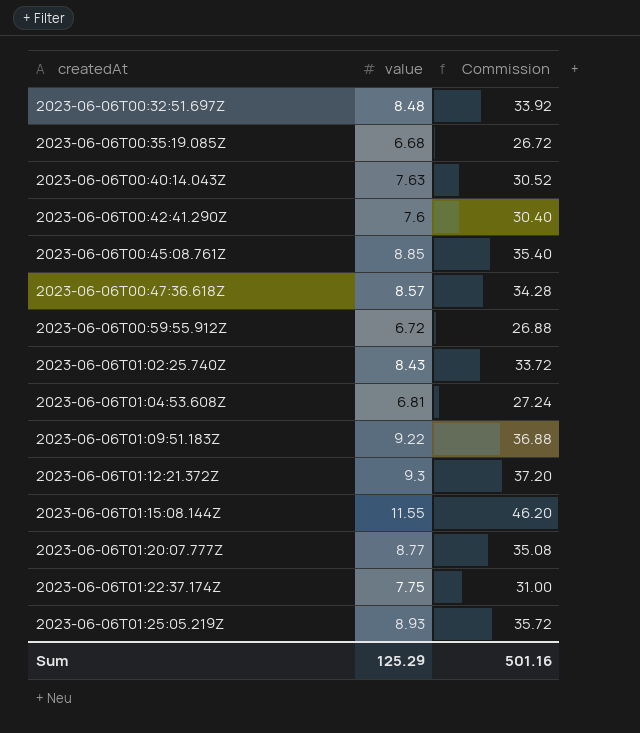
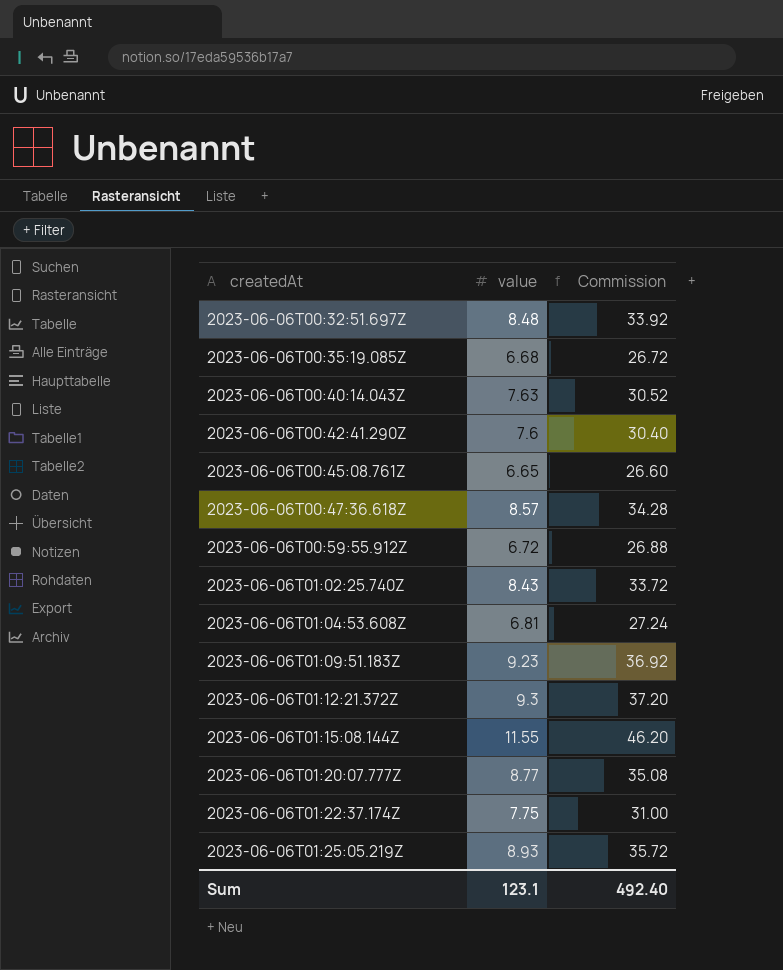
2023-06-06T00:45:08.761Z | value: 8.85 -> 6.65
2023-06-06T00:45:08.761Z | Commission: 35.40 -> 26.60
2023-06-06T01:09:51.183Z | value: 9.22 -> 9.23
2023-06-06T01:09:51.183Z | Commission: 36.88 -> 36.92
Sum | value: 125.29 -> 123.1
Sum | Commission: 501.16 -> 492.40

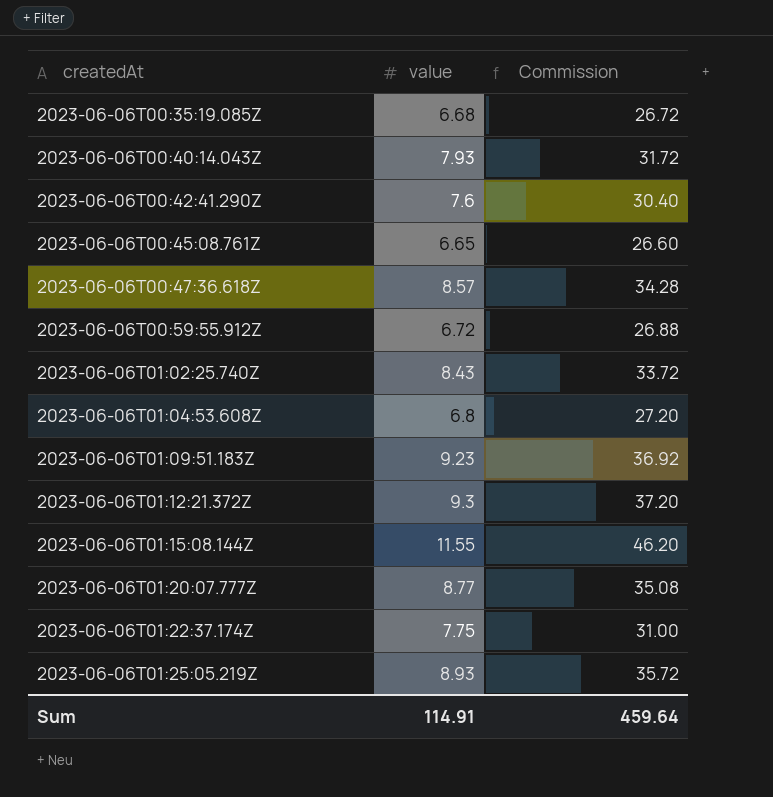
row 2023-06-06T00:32:51.697Z: 8.48 | 33.92 -> none
2023-06-06T00:40:14.043Z | value: 7.63 -> 7.93
2023-06-06T00:40:14.043Z | Commission: 30.52 -> 31.72
2023-06-06T01:04:53.608Z | value: 6.81 -> 6.8
2023-06-06T01:04:53.608Z | Commission: 27.24 -> 27.20
Sum | value: 123.1 -> 114.91
Sum | Commission: 492.40 -> 459.64

